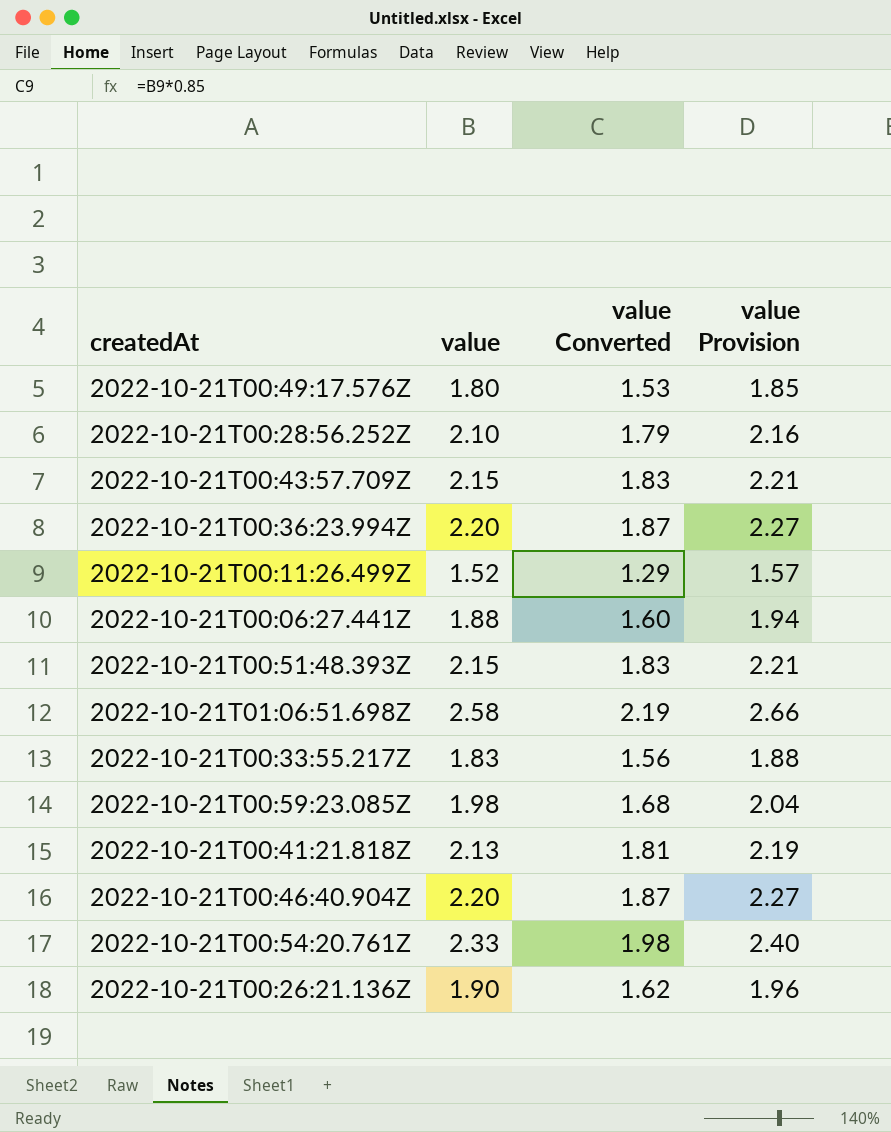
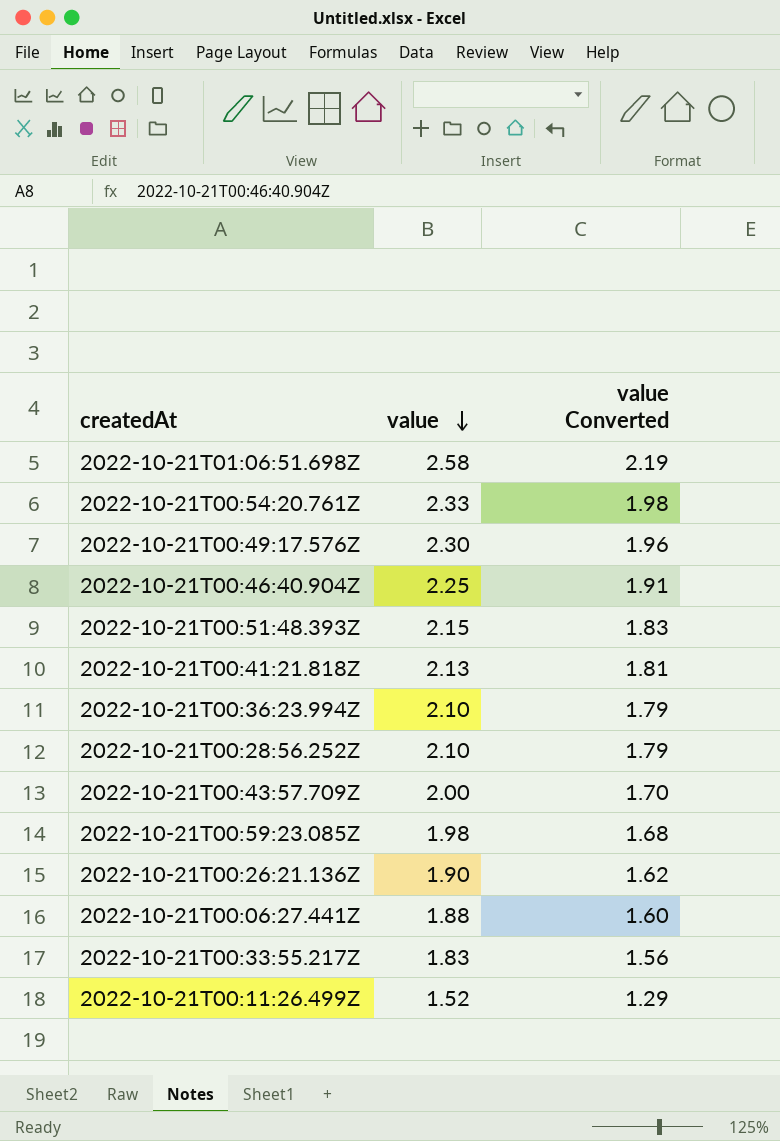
row order: none -> value descending
column value Provision | formula: [value] * 1.03 -> none
2022-10-21T00:49:17.576Z | value: 1.80 -> 2.30
2022-10-21T00:49:17.576Z | value Converted: 1.53 -> 1.96
2022-10-21T00:46:40.904Z | value: 2.20 -> 2.25
2022-10-21T00:46:40.904Z | value Converted: 1.87 -> 1.91
2022-10-21T00:36:23.994Z | value: 2.20 -> 2.10
2022-10-21T00:36:23.994Z | value Converted: 1.87 -> 1.79
2022-10-21T00:43:57.709Z | value: 2.15 -> 2.00
2022-10-21T00:43:57.709Z | value Converted: 1.83 -> 1.70

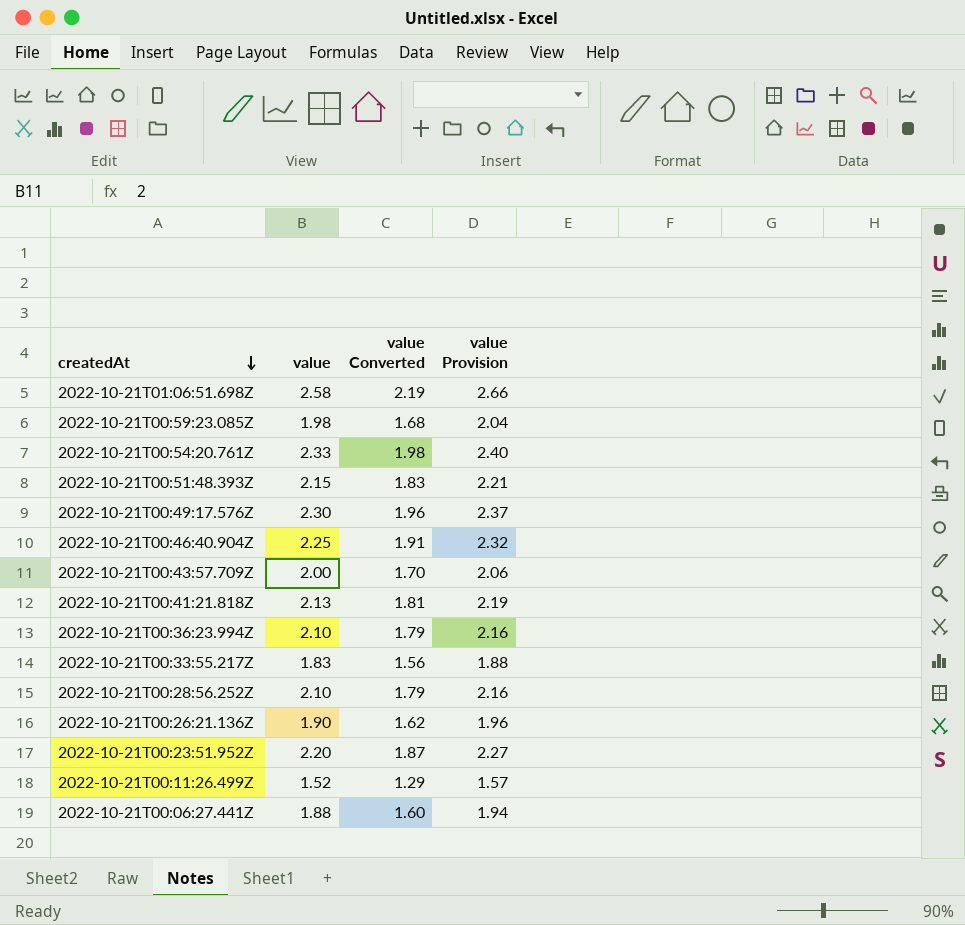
row order: value descending -> createdAt descending
column value Provision | formula: none -> [value] * 1.03
row 2022-10-21T00:23:51.952Z: none -> 2.20 | 1.87 | 2.27

